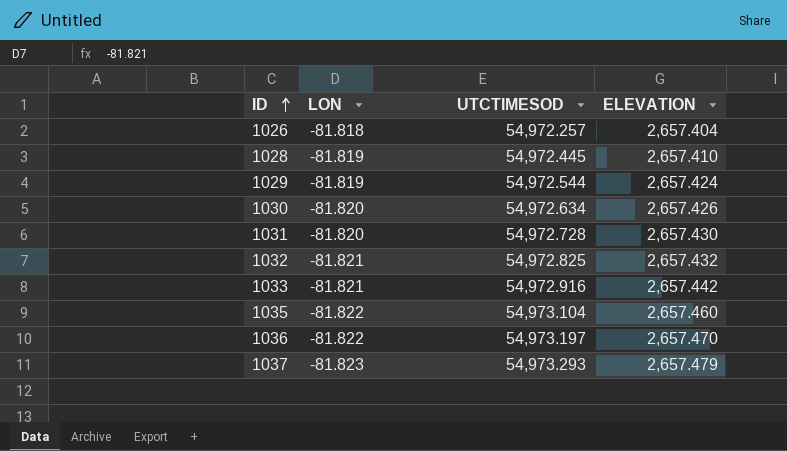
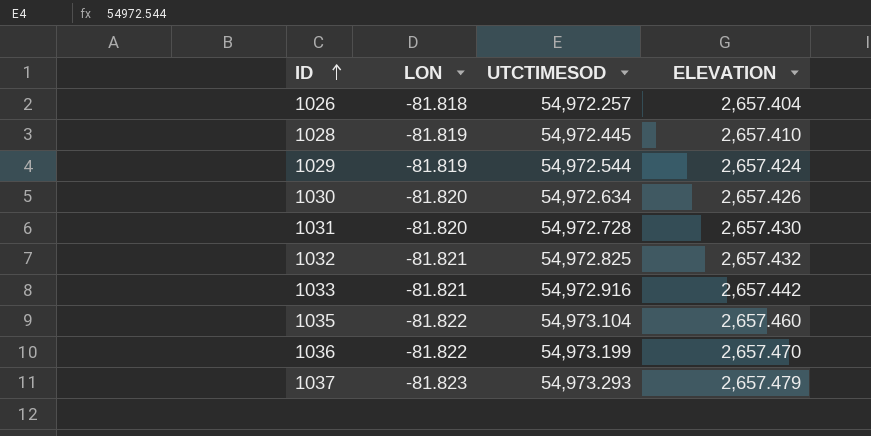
1036 | UTCTIMESOD: 54,973.197 -> 54,973.199

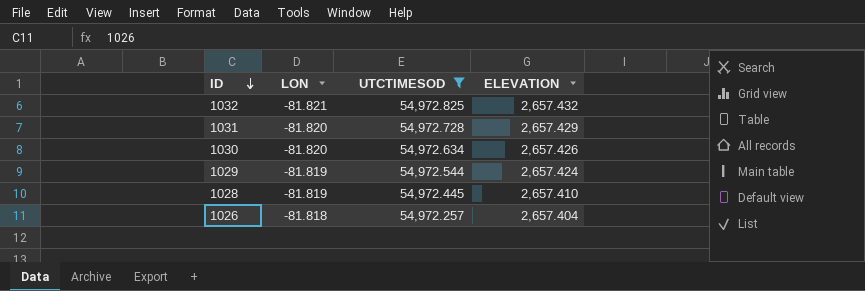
filter: none -> UTCTIMESOD <= 54,972.825
row order: ID ascending -> ID descending
1031 | ELEVATION: 2,657.430 -> 2,657.429

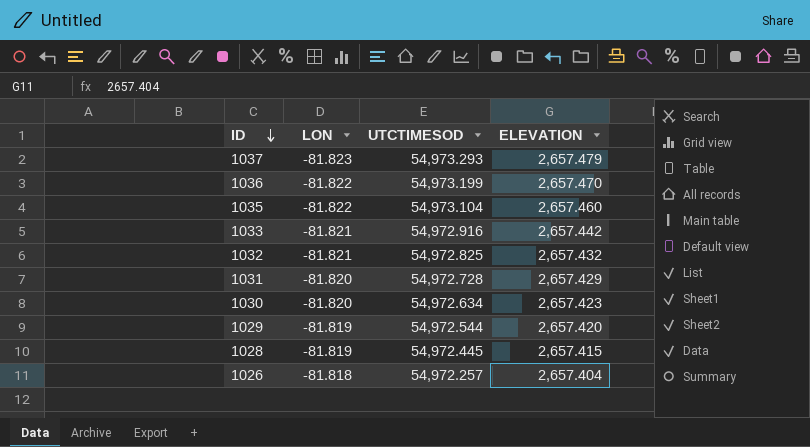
filter: UTCTIMESOD <= 54,972.825 -> none
1030 | ELEVATION: 2,657.426 -> 2,657.423
1029 | ELEVATION: 2,657.424 -> 2,657.420
1028 | ELEVATION: 2,657.410 -> 2,657.415

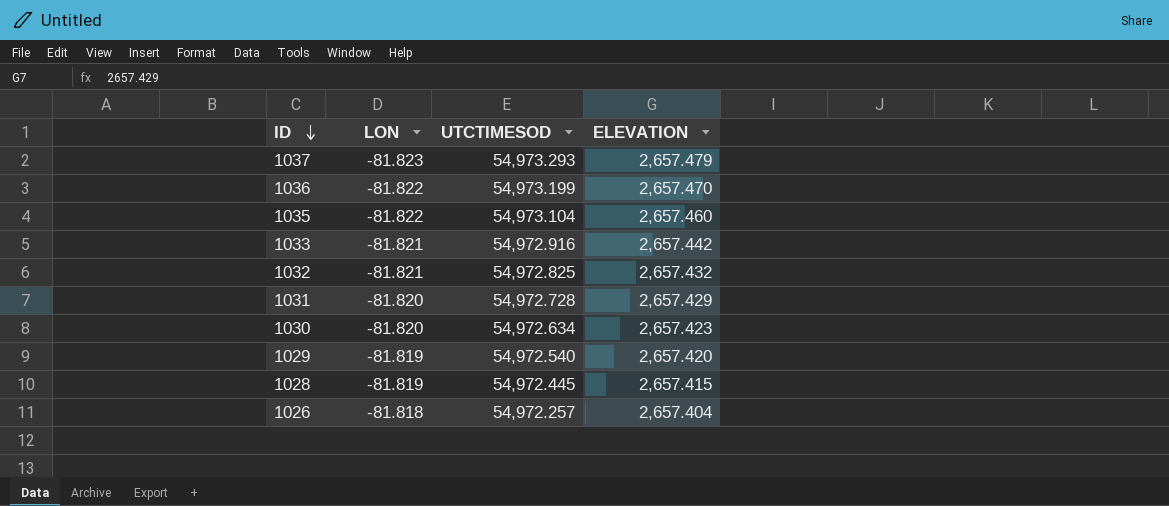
1029 | UTCTIMESOD: 54,972.544 -> 54,972.540

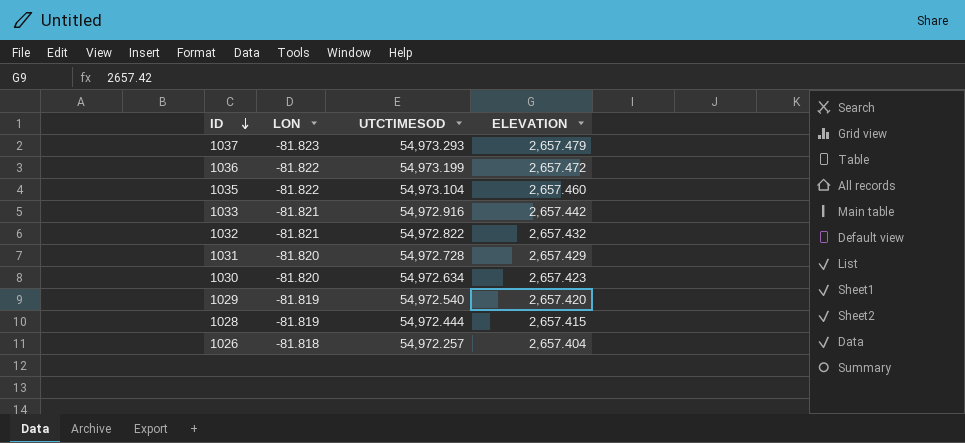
1036 | ELEVATION: 2,657.470 -> 2,657.472
1032 | UTCTIMESOD: 54,972.825 -> 54,972.822
1028 | UTCTIMESOD: 54,972.445 -> 54,972.444

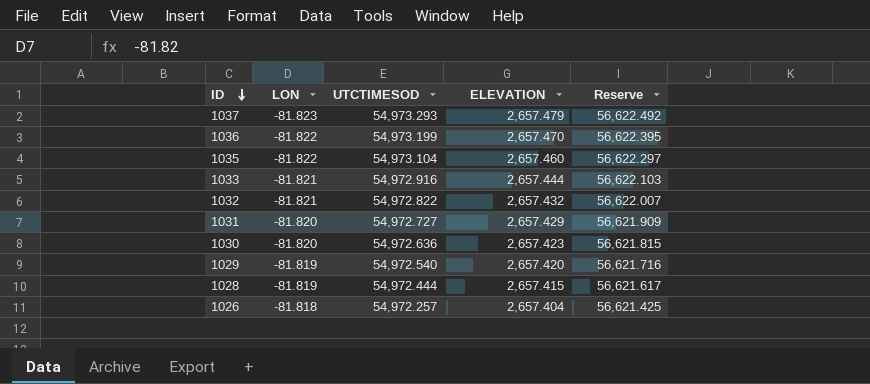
column Reserve | formula: none -> [UTCTIMESOD] * 1.03
1036 | ELEVATION: 2,657.472 -> 2,657.470
1033 | ELEVATION: 2,657.442 -> 2,657.444
1031 | UTCTIMESOD: 54,972.728 -> 54,972.727
1030 | UTCTIMESOD: 54,972.634 -> 54,972.636

